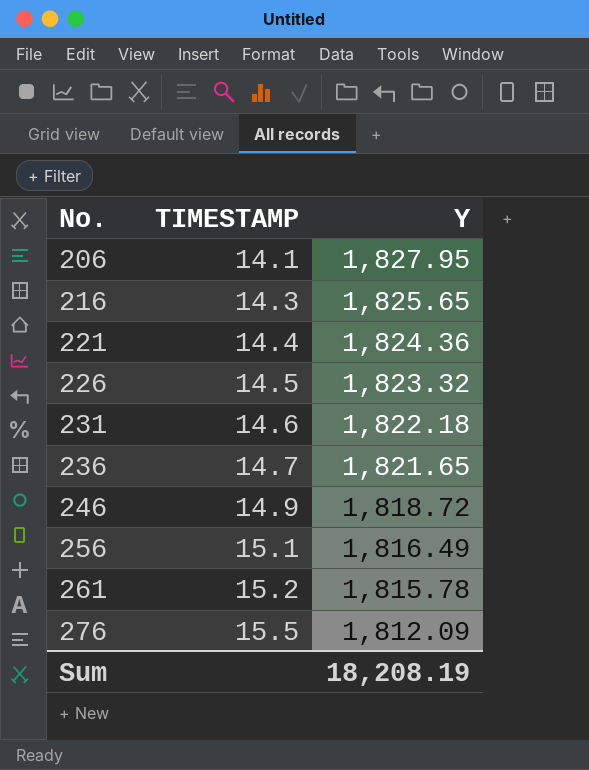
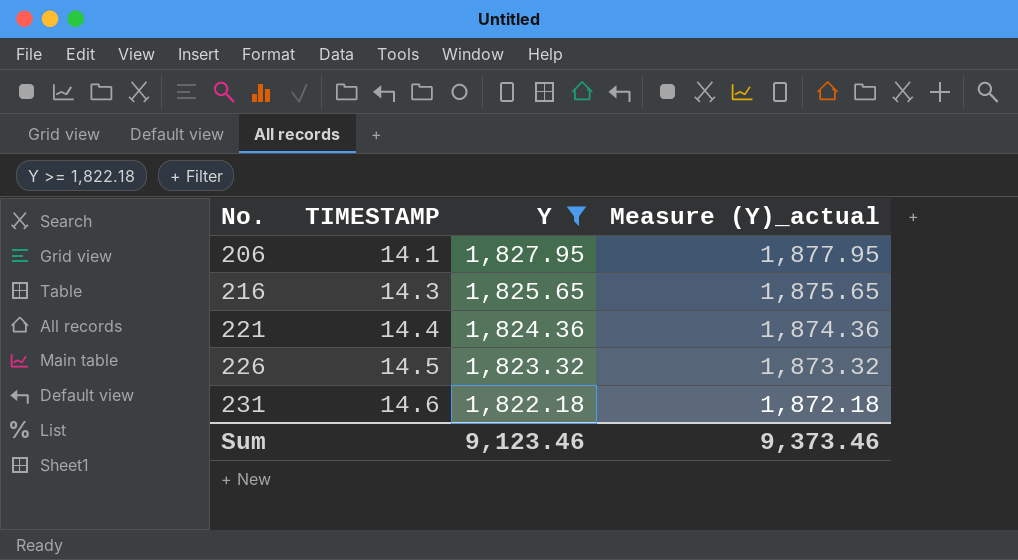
filter: none -> Y >= 1,822.18
column Measure (Y)_actual | formula: none -> [Y] + 50
Sum | Y: 18,208.19 -> 9,123.46

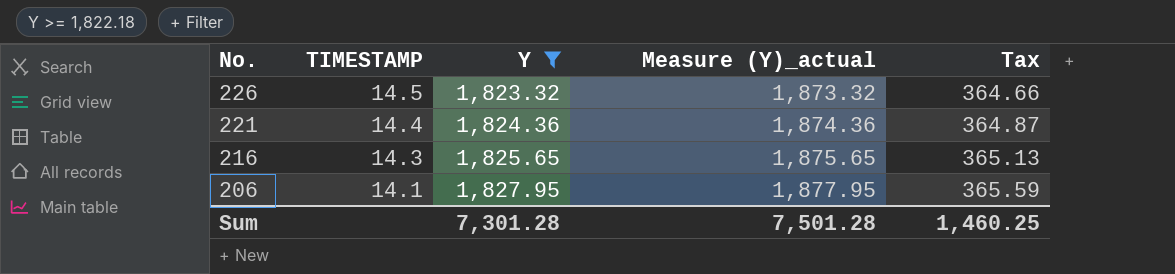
row order: No. ascending -> No. descending
column Tax | formula: none -> [Y] * 0.2
row 231: 14.6 | 1,822.18 | 1,872.18 -> none
Sum | Y: 9,123.46 -> 7,301.28
Sum | Measure (Y)_actual: 9,373.46 -> 7,501.28

